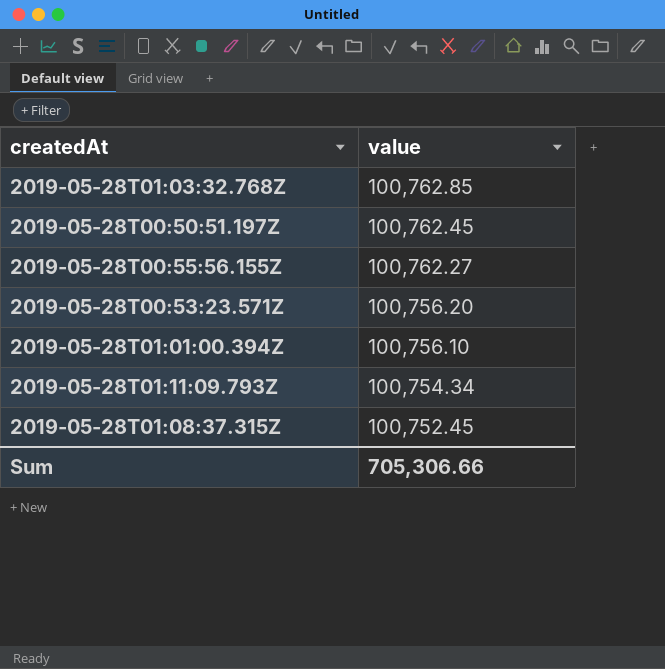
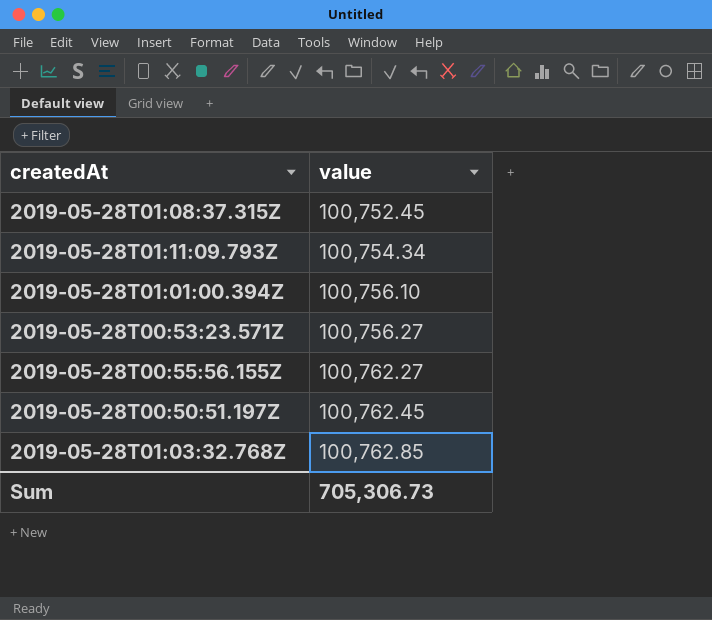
row order: value descending -> value ascending
2019-05-28T00:53:23.571Z | value: 100,756.20 -> 100,756.27
Sum | value: 705,306.66 -> 705,306.73

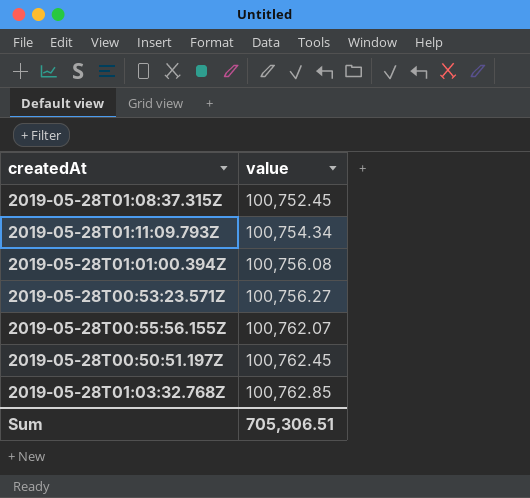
2019-05-28T01:01:00.394Z | value: 100,756.10 -> 100,756.08
2019-05-28T00:55:56.155Z | value: 100,762.27 -> 100,762.07
Sum | value: 705,306.73 -> 705,306.51

